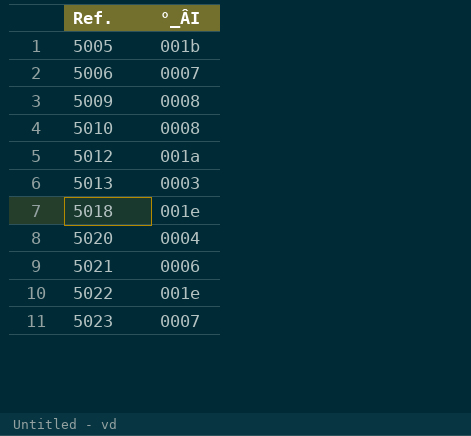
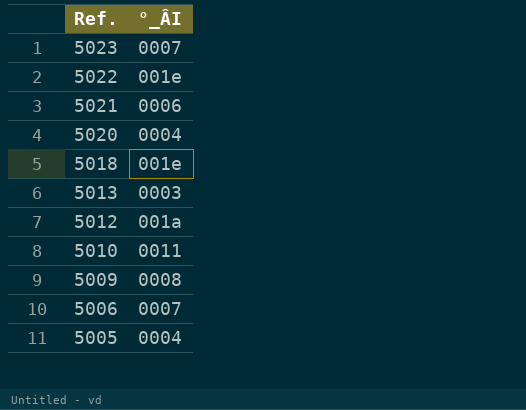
row order: Ref. ascending -> Ref. descending
5010 | °_ÂI: 0008 -> 0011
5005 | °_ÂI: 001b -> 0004

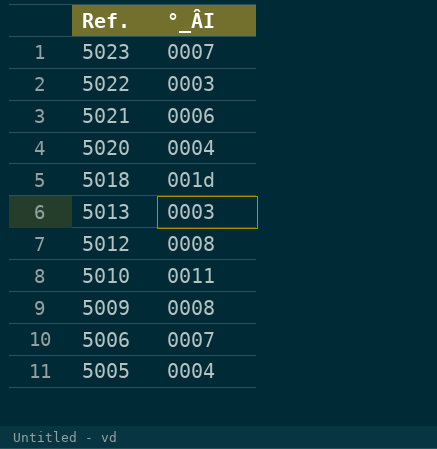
5022 | °_ÂI: 001e -> 0003
5018 | °_ÂI: 001e -> 001d
5012 | °_ÂI: 001a -> 0008

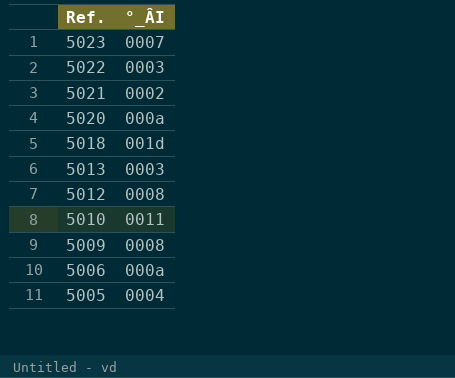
5021 | °_ÂI: 0006 -> 0002
5020 | °_ÂI: 0004 -> 000a
5006 | °_ÂI: 0007 -> 000a

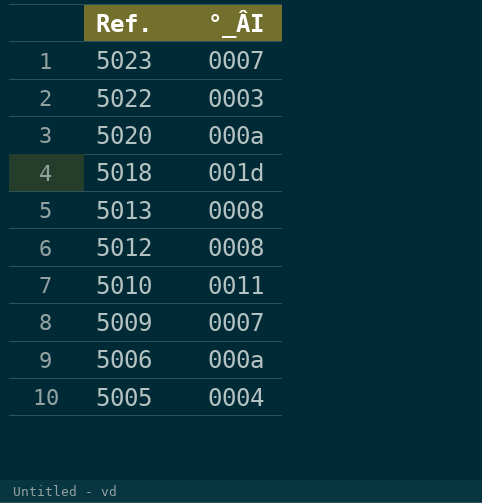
row 5021: 0002 -> none
5013 | °_ÂI: 0003 -> 0008
5009 | °_ÂI: 0008 -> 0007

